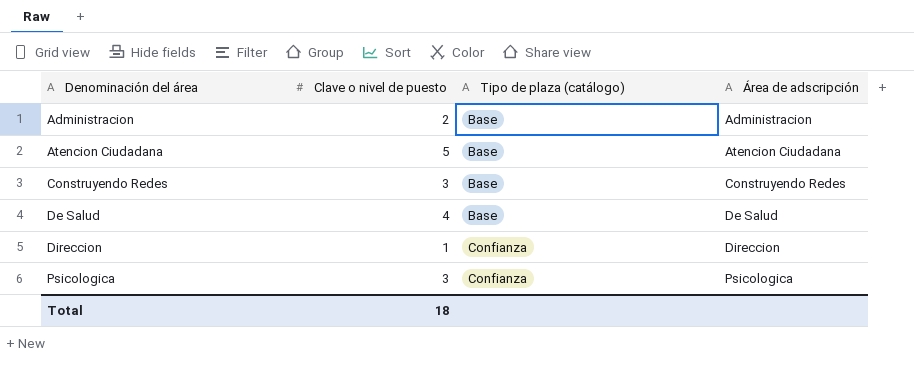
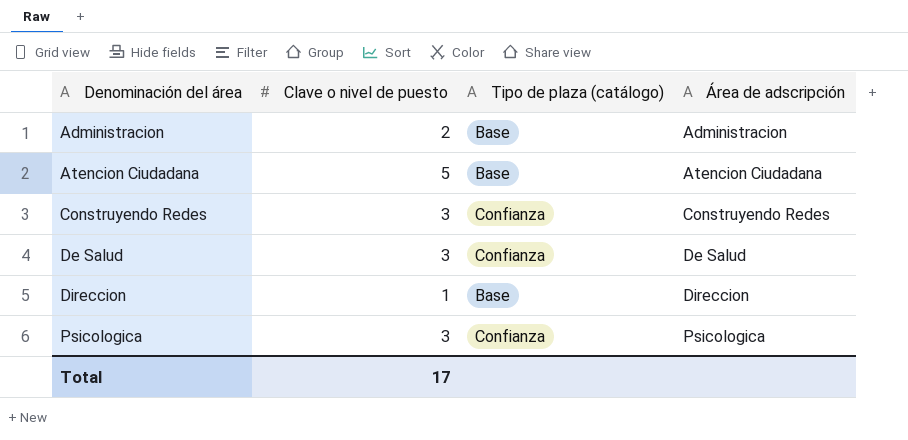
Construyendo Redes | Tipo de plaza (catálogo): Base -> Confianza
De Salud | Clave o nivel de puesto: 4 -> 3
De Salud | Tipo de plaza (catálogo): Base -> Confianza
Direccion | Tipo de plaza (catálogo): Confianza -> Base
Total | Clave o nivel de puesto: 18 -> 17

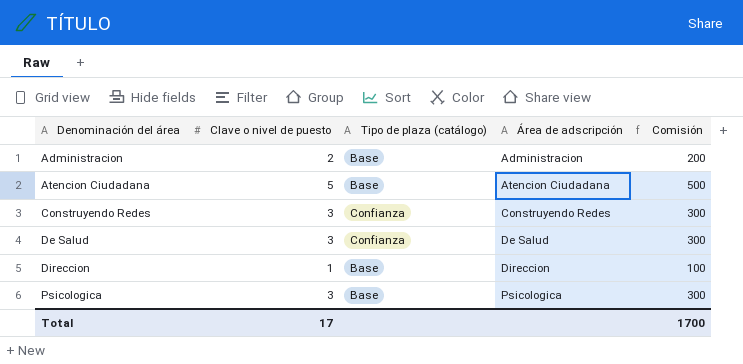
column Comisión | formula: none -> [Clave o nivel de puesto] * 100
Psicologica | Tipo de plaza (catálogo): Confianza -> Base

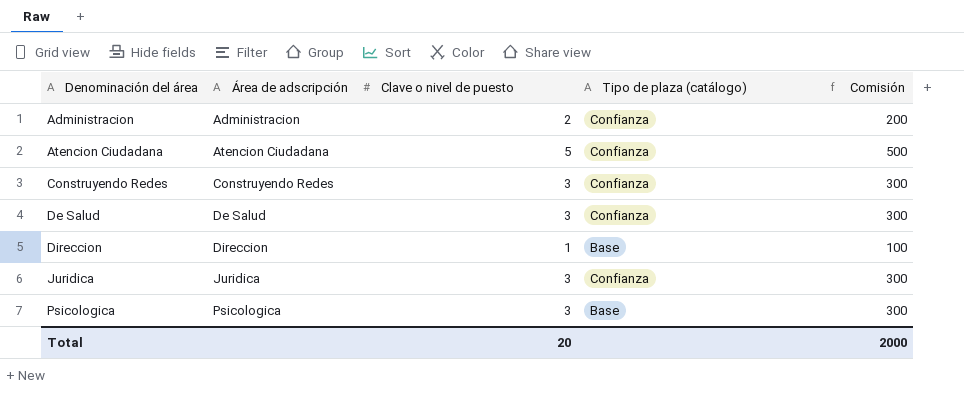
column Área de adscripción | position: 4 -> 2
Administracion | Tipo de plaza (catálogo): Base -> Confianza
Atencion Ciudadana | Tipo de plaza (catálogo): Base -> Confianza
row Juridica: none -> Juridica | 3 | Confianza | 300
Total | Clave o nivel de puesto: 17 -> 20
Total | Comisión: 1700 -> 2000

